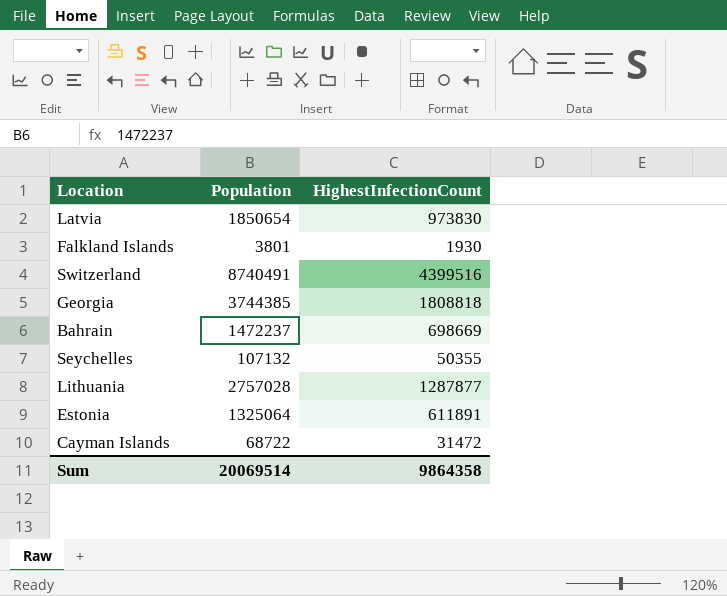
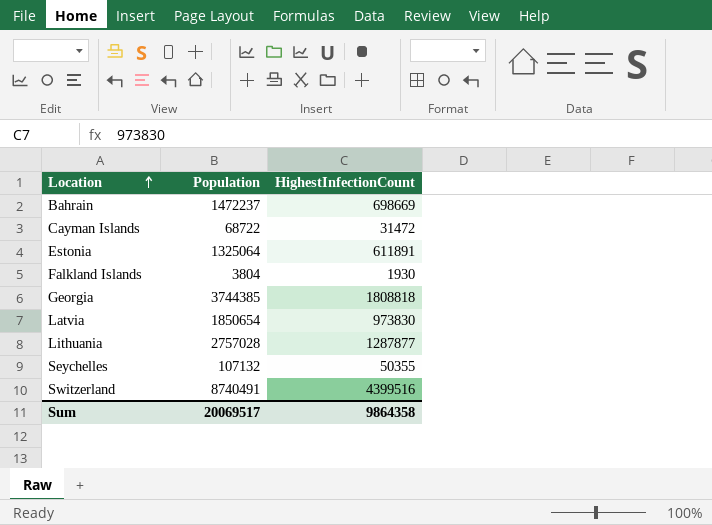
row order: none -> Location ascending
Falkland Islands | Population: 3801 -> 3804
Sum | Population: 20069514 -> 20069517

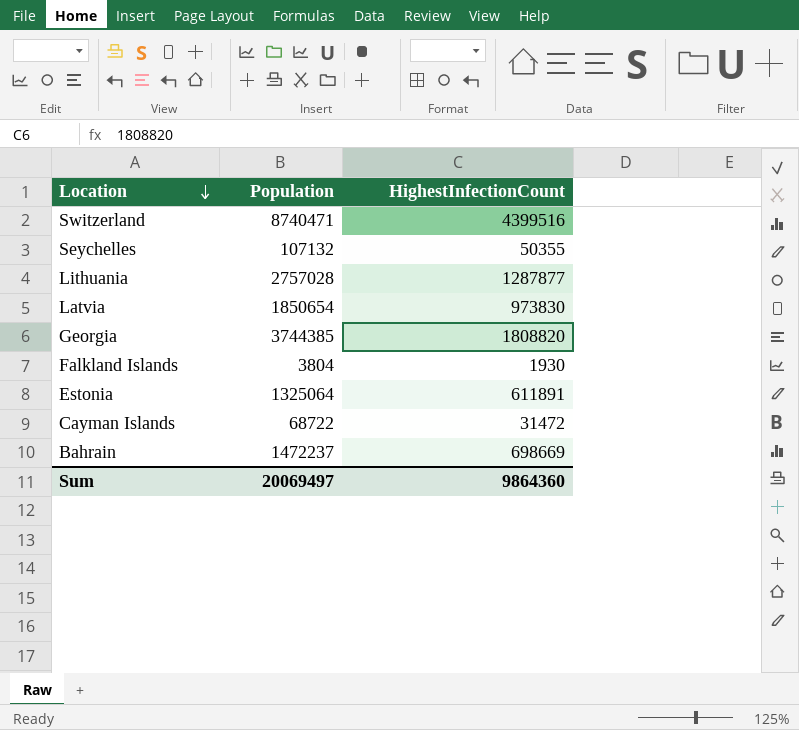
row order: Location ascending -> Location descending
Switzerland | Population: 8740491 -> 8740471
Georgia | HighestInfectionCount: 1808818 -> 1808820
Sum | Population: 20069517 -> 20069497
Sum | HighestInfectionCount: 9864358 -> 9864360

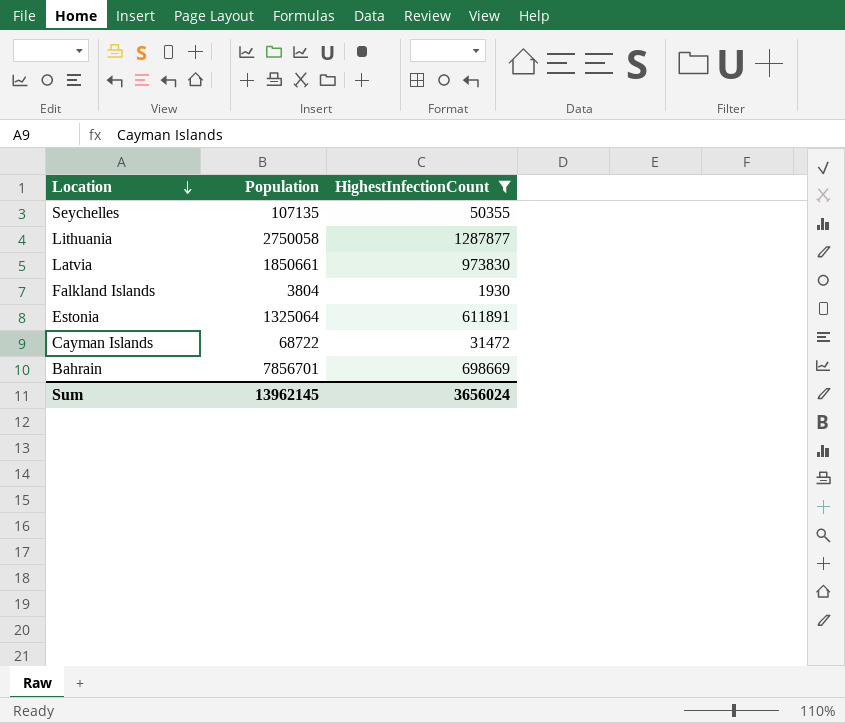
filter: none -> HighestInfectionCount <= 1287877
Seychelles | Population: 107132 -> 107135
Lithuania | Population: 2757028 -> 2750058
Latvia | Population: 1850654 -> 1850661
Bahrain | Population: 1472237 -> 7856701
Sum | Population: 20069497 -> 13962145
Sum | HighestInfectionCount: 9864360 -> 3656024

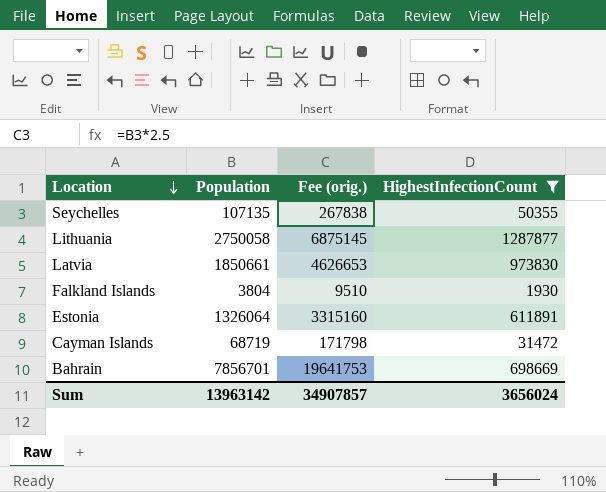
column Fee (orig.) | formula: none -> [Population] * 2.5
Estonia | Population: 1325064 -> 1326064
Cayman Islands | Population: 68722 -> 68719
Sum | Population: 13962145 -> 13963142

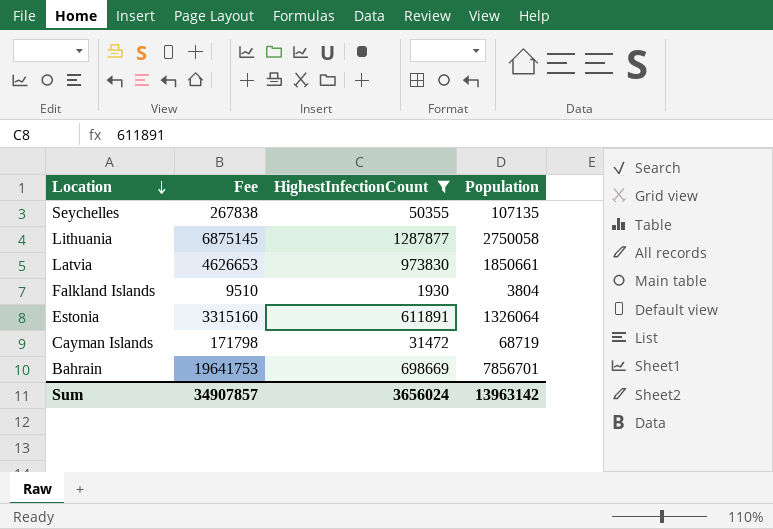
column name: Fee (orig.) -> Fee
column Population | position: 2 -> 4

